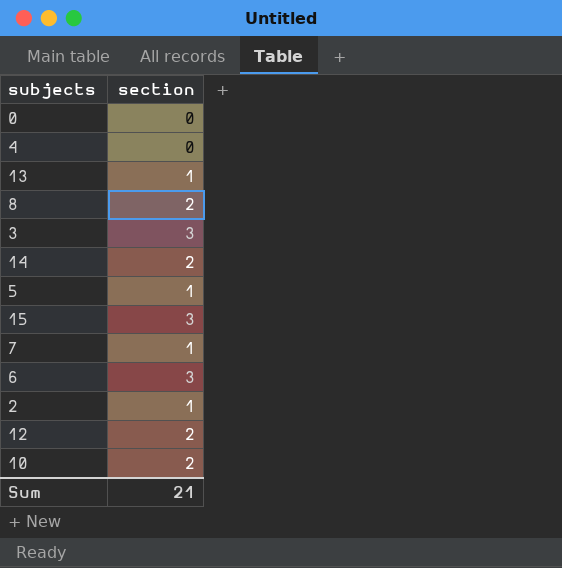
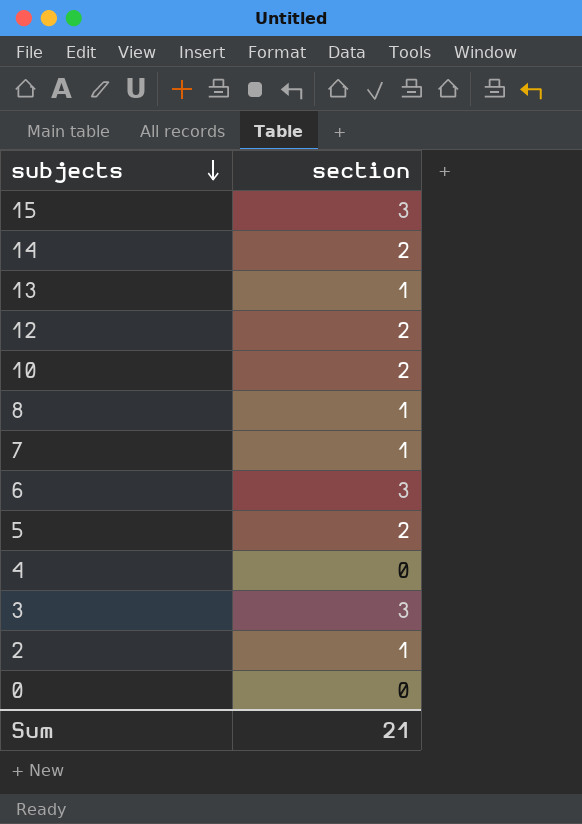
row order: none -> subjects descending
8 | section: 2 -> 1
5 | section: 1 -> 2

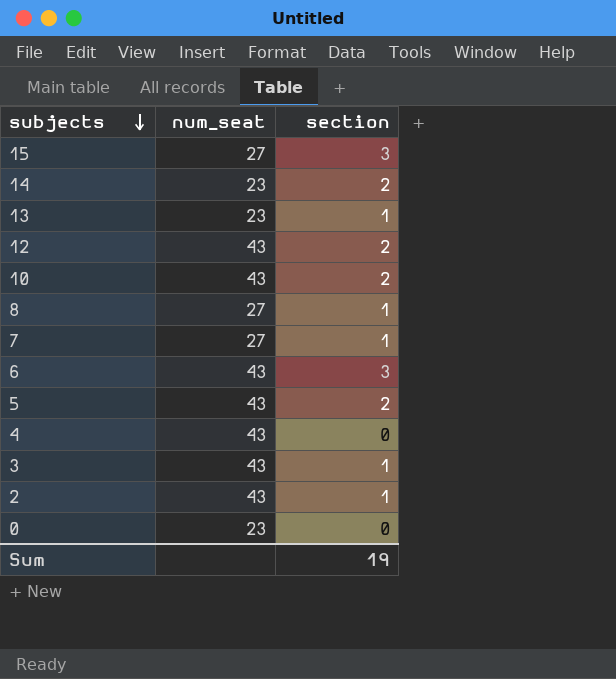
column num_seat | position: none -> 2
3 | section: 3 -> 1
Sum | section: 21 -> 19

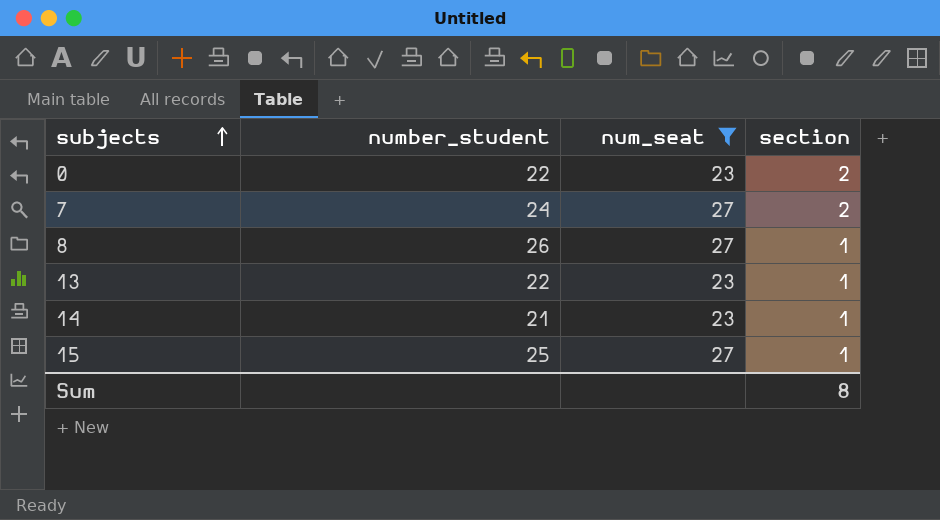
filter: none -> num_seat != 43
row order: subjects descending -> subjects ascending
column number_student | position: none -> 2
0 | section: 0 -> 2
7 | section: 1 -> 2
14 | section: 2 -> 1
15 | section: 3 -> 1
Sum | section: 19 -> 8

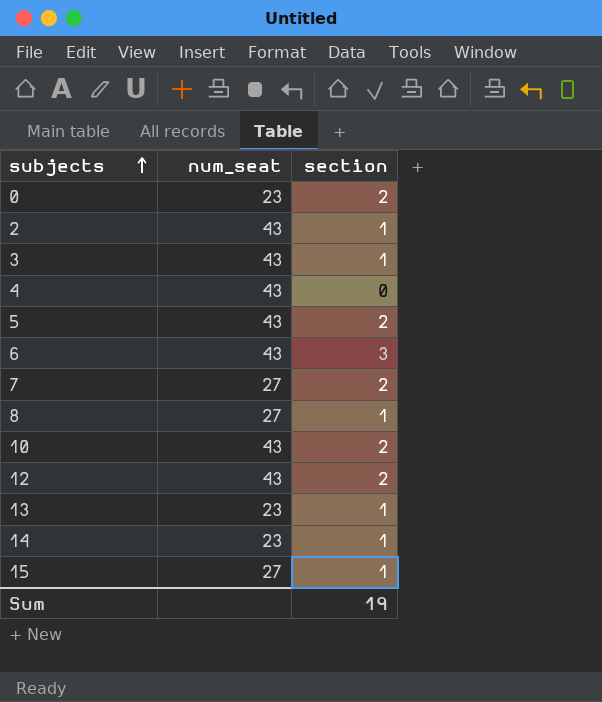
filter: num_seat != 43 -> none
column number_student | position: 2 -> none
Sum | section: 8 -> 19

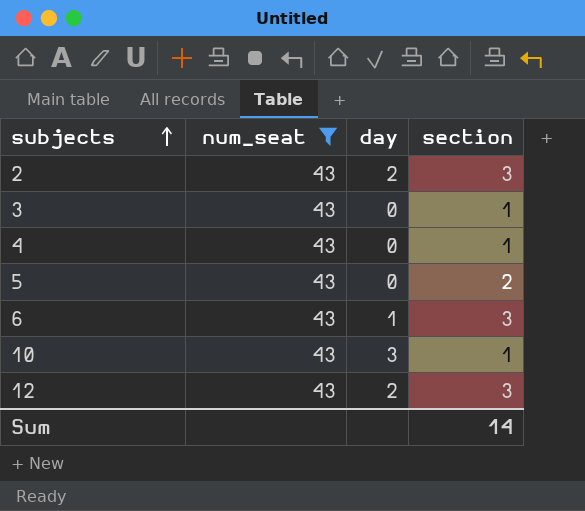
filter: none -> num_seat = 43
column day | position: none -> 3
2 | section: 1 -> 3
4 | section: 0 -> 1
10 | section: 2 -> 1
12 | section: 2 -> 3
Sum | section: 19 -> 14

